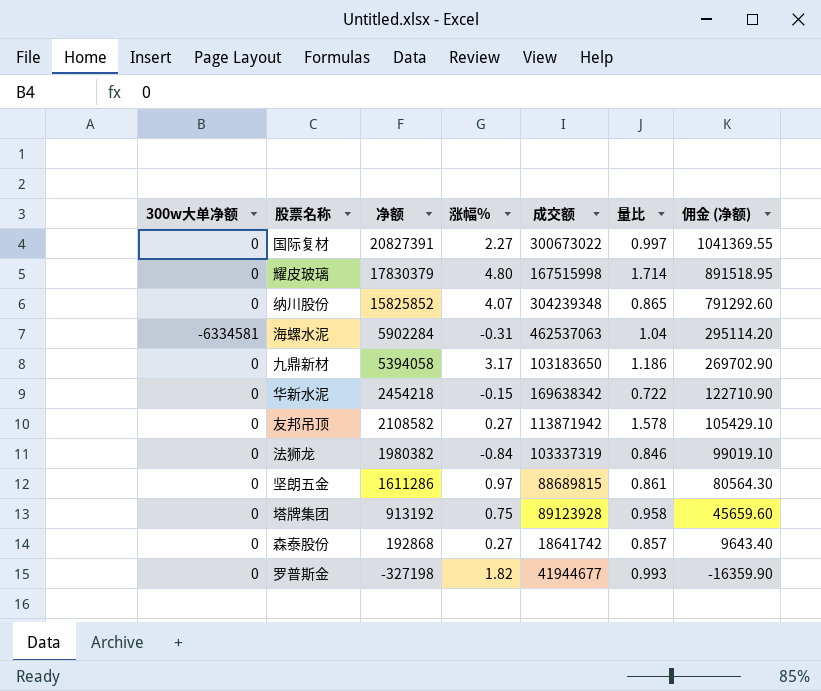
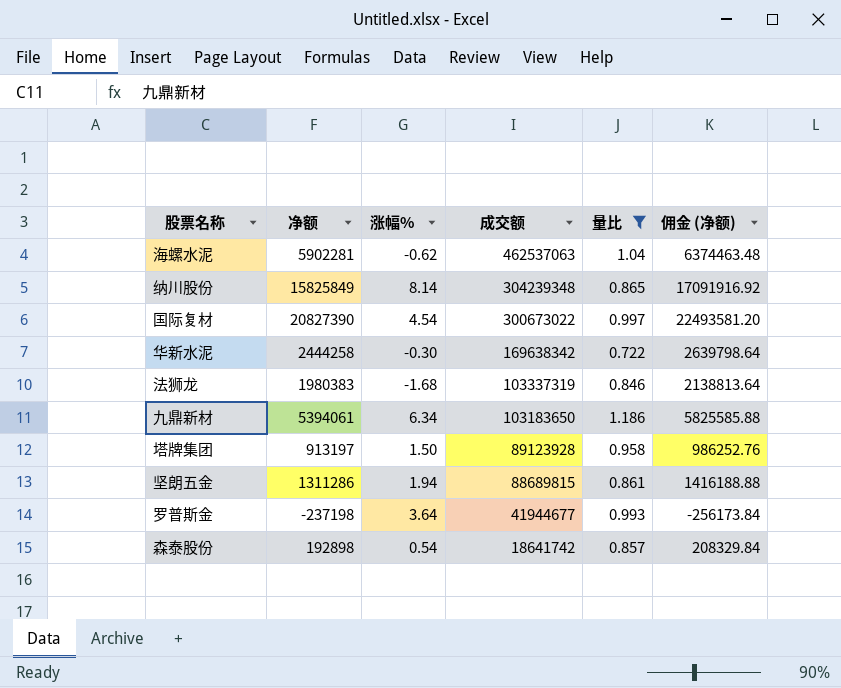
filter: none -> 量比 <= 1.186
row order: 净额 descending -> 成交额 descending
column 300w大单净额 | position: 1 -> none
column 佣金 (净额) | formula: [净额] * 0.05 -> [净额] * 1.08
海螺水泥 | 净额: 5902284 -> 5902281
海螺水泥 | 涨幅%: -0.31 -> -0.62
纳川股份 | 净额: 15825852 -> 15825849
纳川股份 | 涨幅%: 4.07 -> 8.14
国际复材 | 净额: 20827391 -> 20827390
国际复材 | 涨幅%: 2.27 -> 4.54
华新水泥 | 净额: 2454218 -> 2444258
华新水泥 | 涨幅%: -0.15 -> -0.30
法狮龙 | 净额: 1980382 -> 1980383
法狮龙 | 涨幅%: -0.84 -> -1.68
九鼎新材 | 净额: 5394058 -> 5394061
九鼎新材 | 涨幅%: 3.17 -> 6.34
塔牌集团 | 净额: 913192 -> 913197
塔牌集团 | 涨幅%: 0.75 -> 1.50
坚朗五金 | 净额: 1611286 -> 1311286
坚朗五金 | 涨幅%: 0.97 -> 1.94
罗普斯金 | 净额: -327198 -> -237198
罗普斯金 | 涨幅%: 1.82 -> 3.64
森泰股份 | 净额: 192868 -> 192898
森泰股份 | 涨幅%: 0.27 -> 0.54

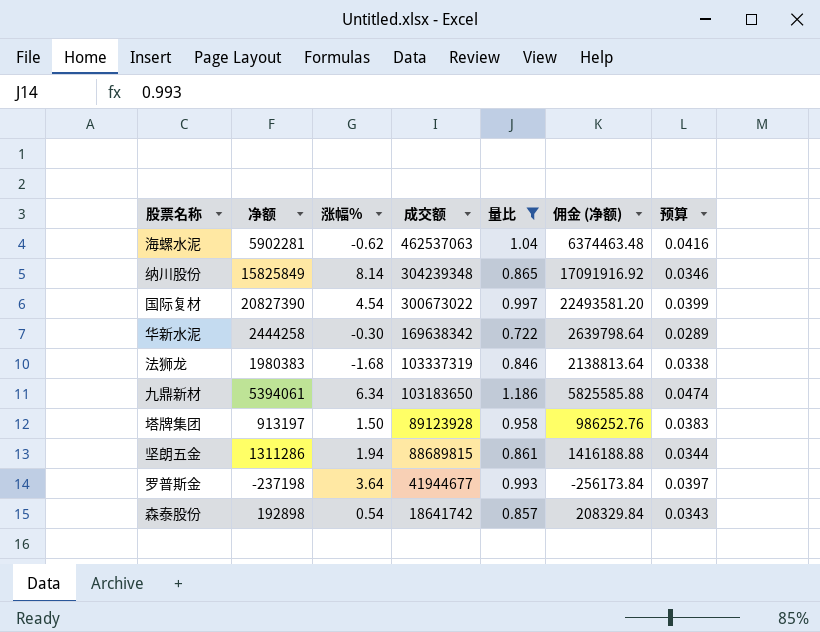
column 预算 | formula: none -> [量比] * 0.04

